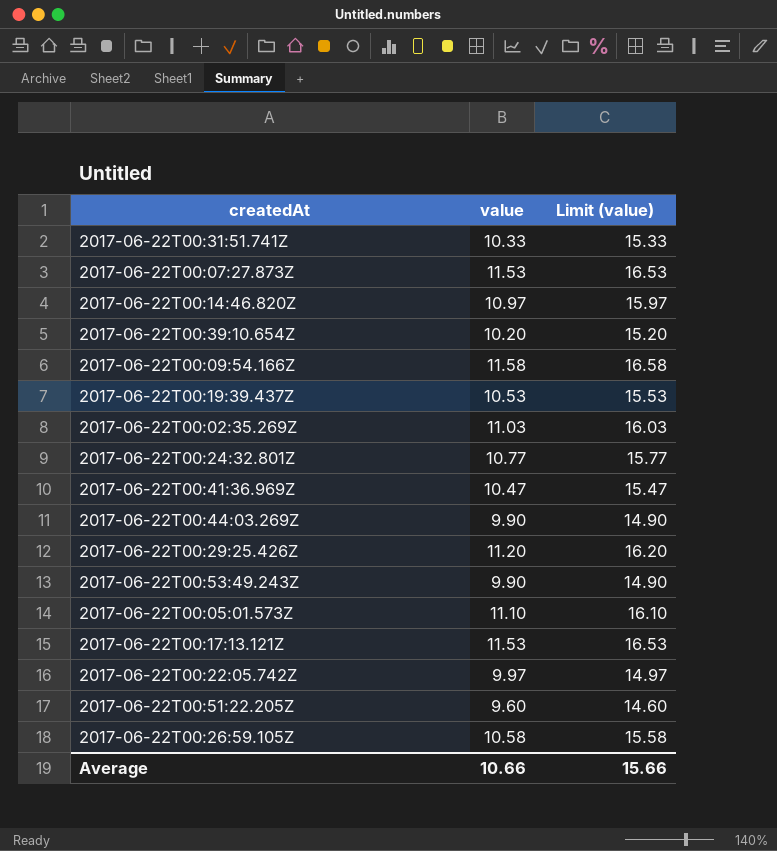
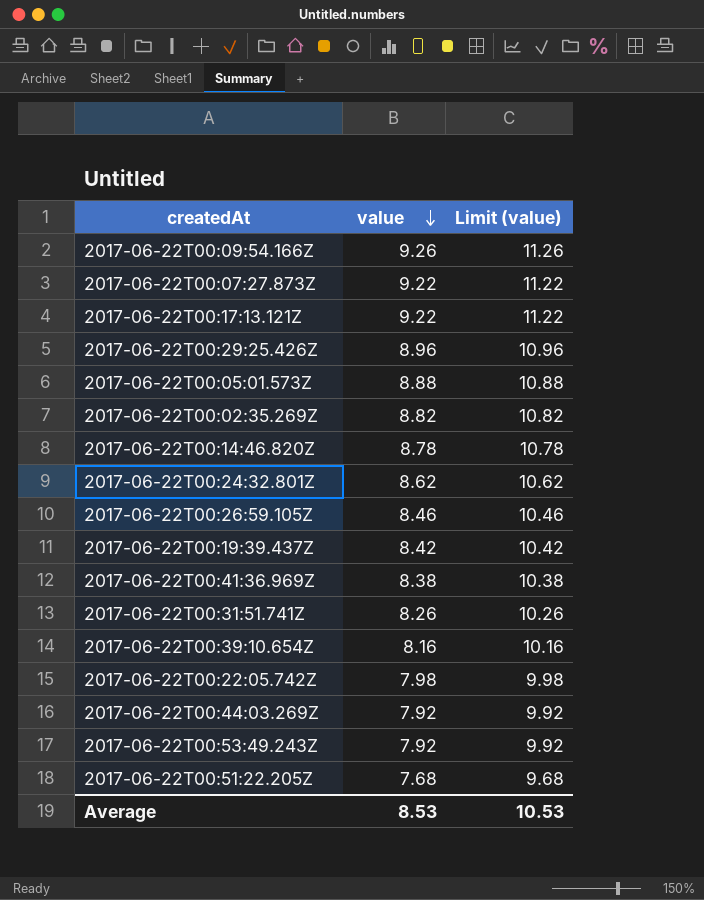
row order: none -> value descending
column Limit (value) | formula: [value] + 5 -> [value] + 2
2017-06-22T00:09:54.166Z | value: 11.58 -> 9.26
2017-06-22T00:07:27.873Z | value: 11.53 -> 9.22
2017-06-22T00:17:13.121Z | value: 11.53 -> 9.22
2017-06-22T00:29:25.426Z | value: 11.20 -> 8.96
2017-06-22T00:05:01.573Z | value: 11.10 -> 8.88
2017-06-22T00:02:35.269Z | value: 11.03 -> 8.82
2017-06-22T00:14:46.820Z | value: 10.97 -> 8.78
2017-06-22T00:24:32.801Z | value: 10.77 -> 8.62
2017-06-22T00:26:59.105Z | value: 10.58 -> 8.46
2017-06-22T00:19:39.437Z | value: 10.53 -> 8.42
2017-06-22T00:41:36.969Z | value: 10.47 -> 8.38
2017-06-22T00:31:51.741Z | value: 10.33 -> 8.26
2017-06-22T00:39:10.654Z | value: 10.20 -> 8.16
2017-06-22T00:22:05.742Z | value: 9.97 -> 7.98
2017-06-22T00:44:03.269Z | value: 9.90 -> 7.92
2017-06-22T00:53:49.243Z | value: 9.90 -> 7.92
2017-06-22T00:51:22.205Z | value: 9.60 -> 7.68
Average | value: 10.66 -> 8.53
Average | Limit (value): 15.66 -> 10.53

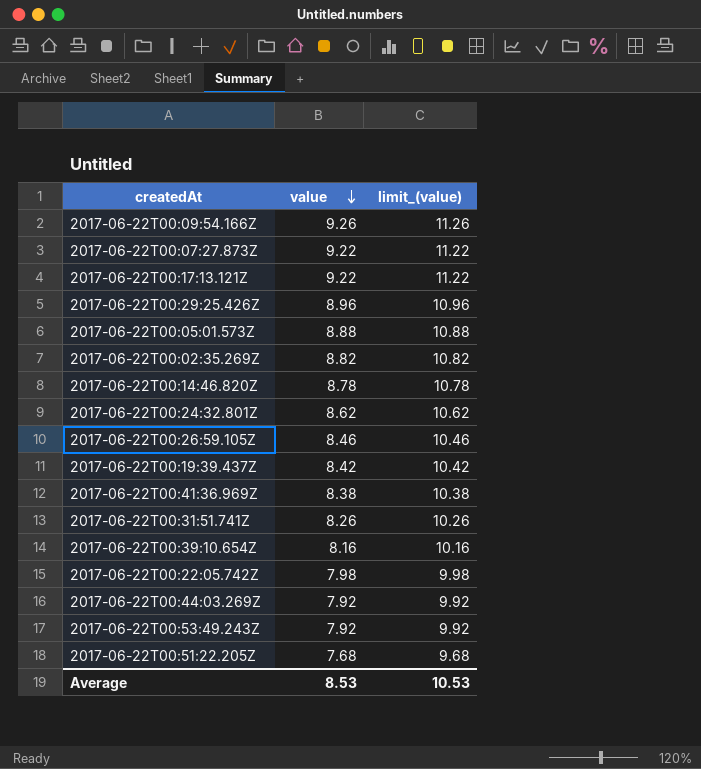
column name: Limit (value) -> limit_(value)

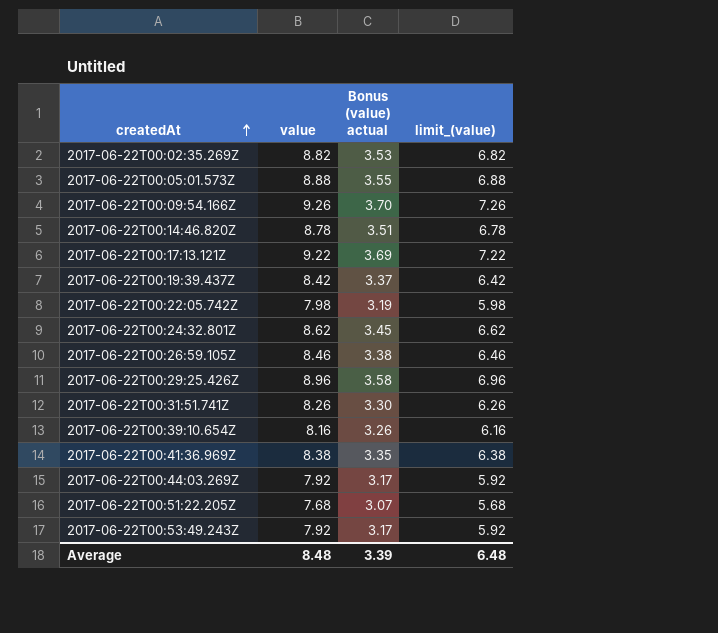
row order: value descending -> createdAt ascending
column Bonus (value) actual | formula: none -> [value] * 0.4
column limit_(value) | formula: [value] + 2 -> [value] - 2
row 2017-06-22T00:07:27.873Z: 9.22 | 11.22 -> none
Average | value: 8.53 -> 8.48
Average | limit_(value): 10.53 -> 6.48

